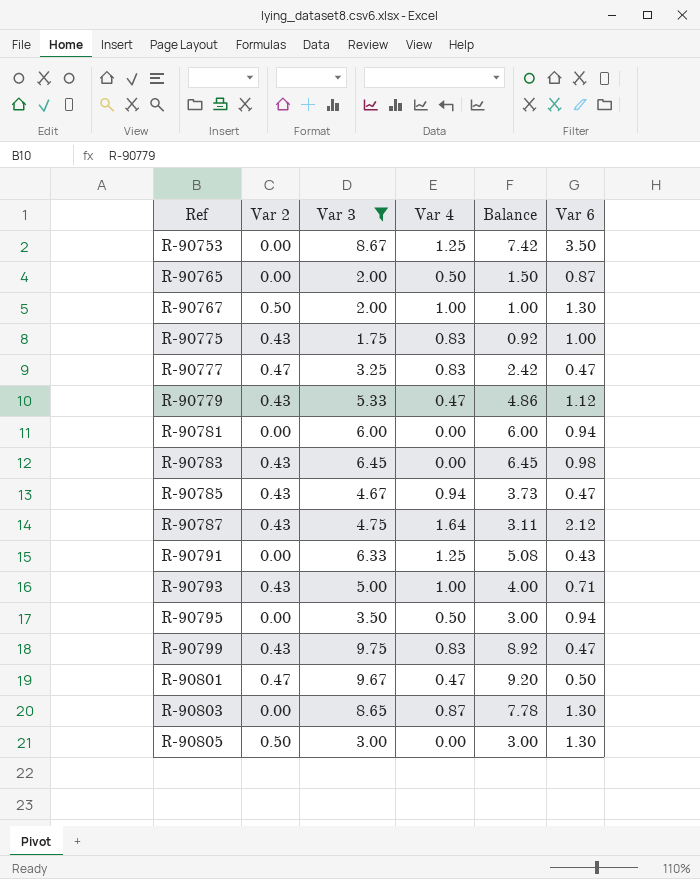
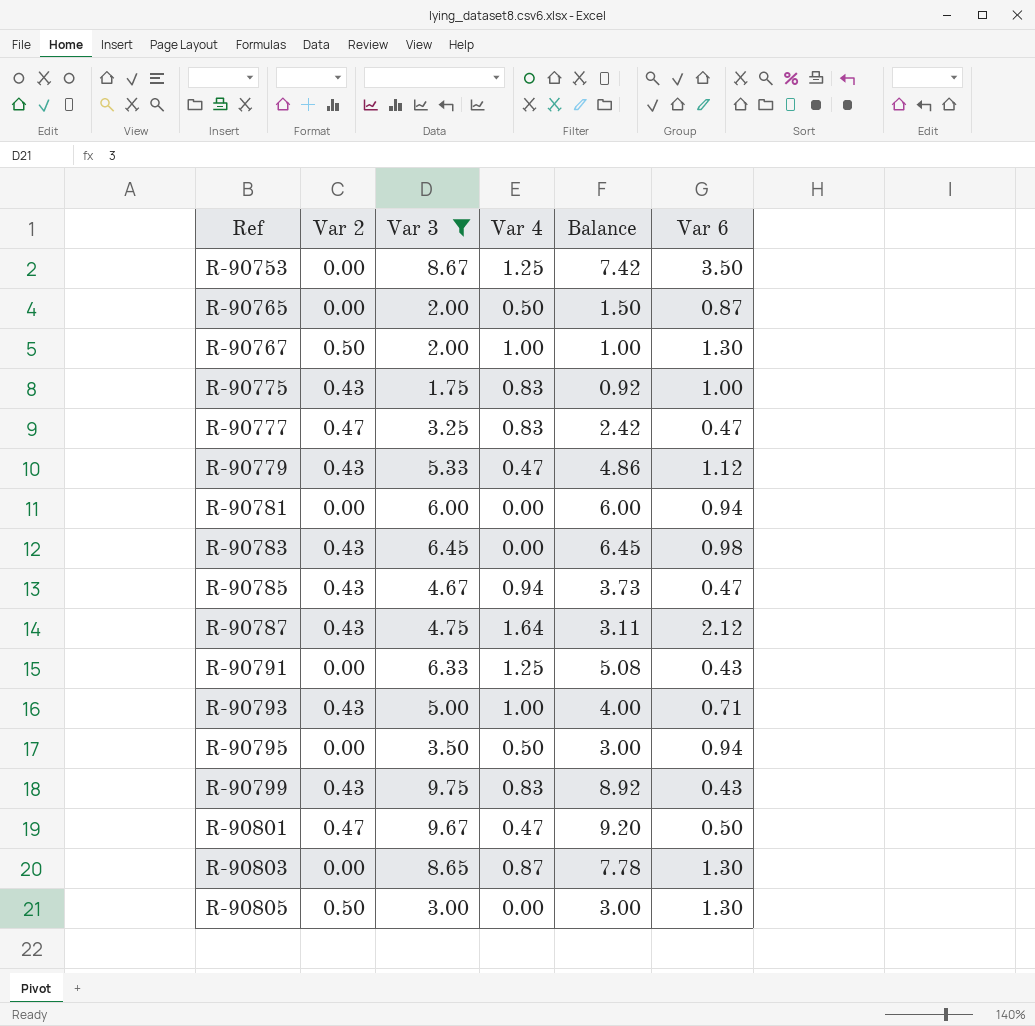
R-90799 | Var 6: 0.47 -> 0.43

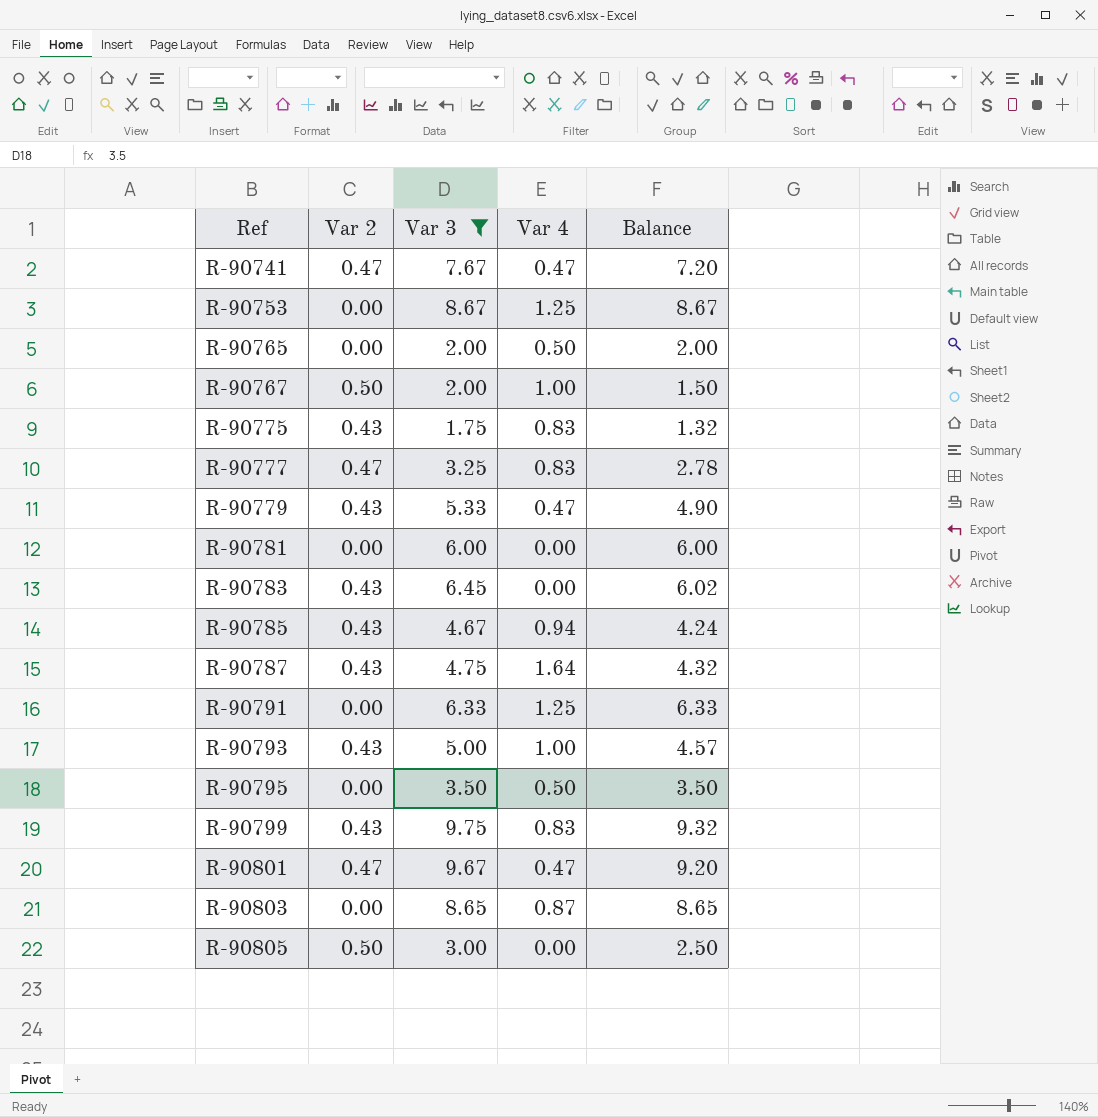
column Var 6 | position: 6 -> none
column Balance | formula: [Var 3] - [Var 4] -> [Var 3] - [Var 2]
row R-90741: none -> 0.47 | 7.67 | 0.47 | 7.20

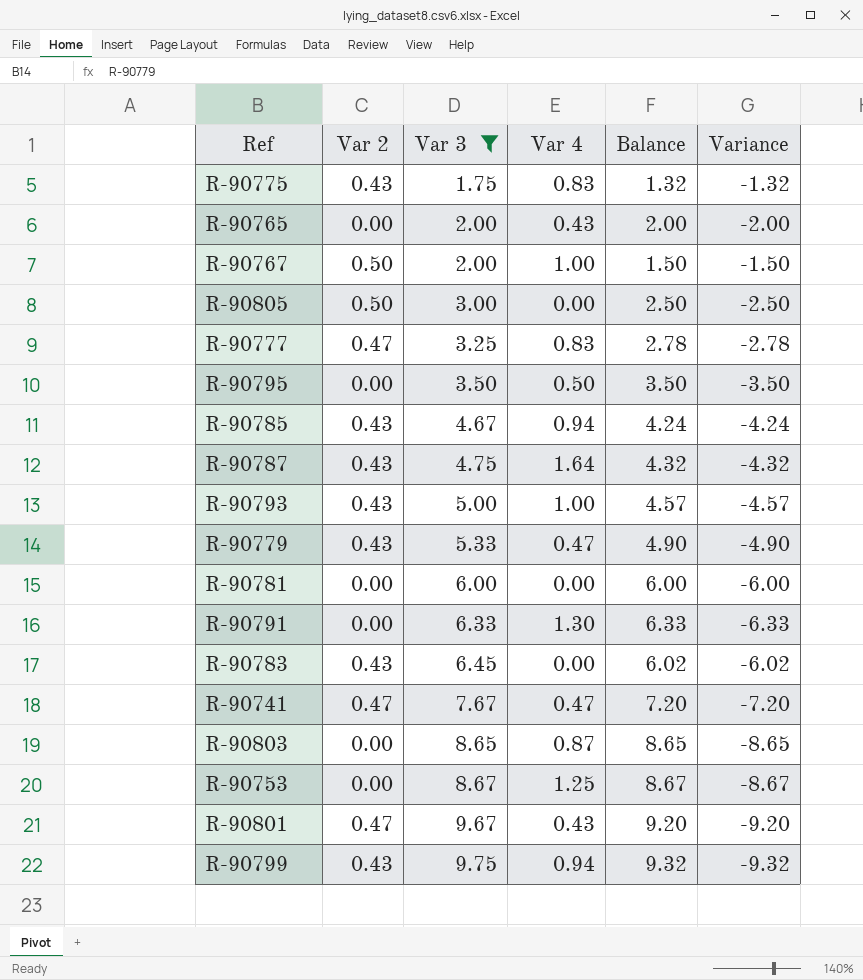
row order: Ref ascending -> Var 3 ascending
column Variance | formula: none -> [Var 2] - [Var 3]
R-90765 | Var 4: 0.50 -> 0.43
R-90791 | Var 4: 1.25 -> 1.30
R-90801 | Var 4: 0.47 -> 0.43
R-90799 | Var 4: 0.83 -> 0.94

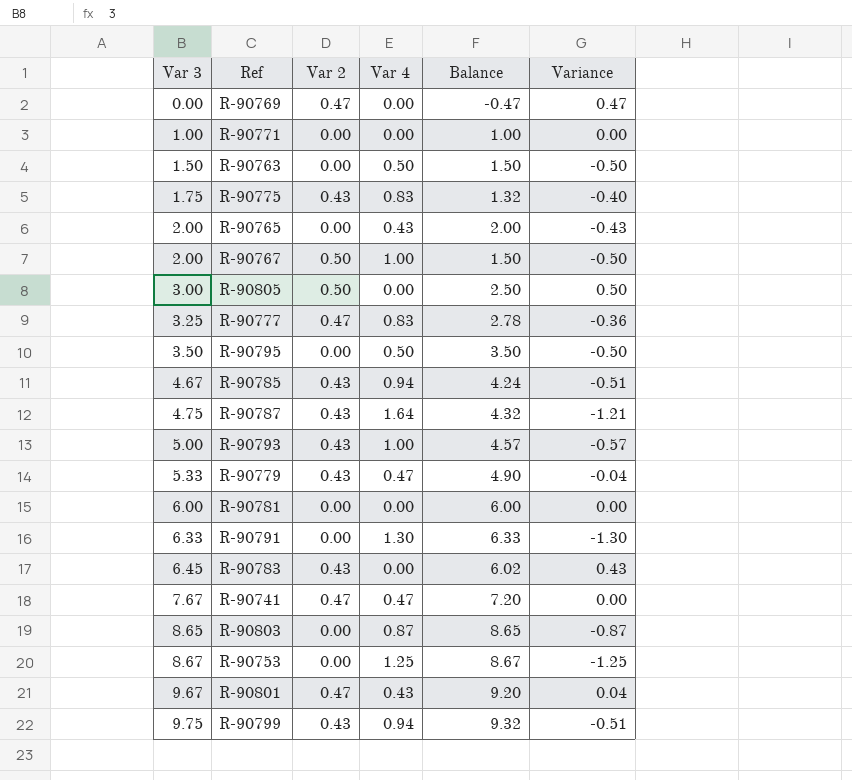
filter: Var 3 >= 1.75 -> none
column Var 3 | position: 3 -> 1
column Variance | formula: [Var 2] - [Var 3] -> [Var 2] - [Var 4]

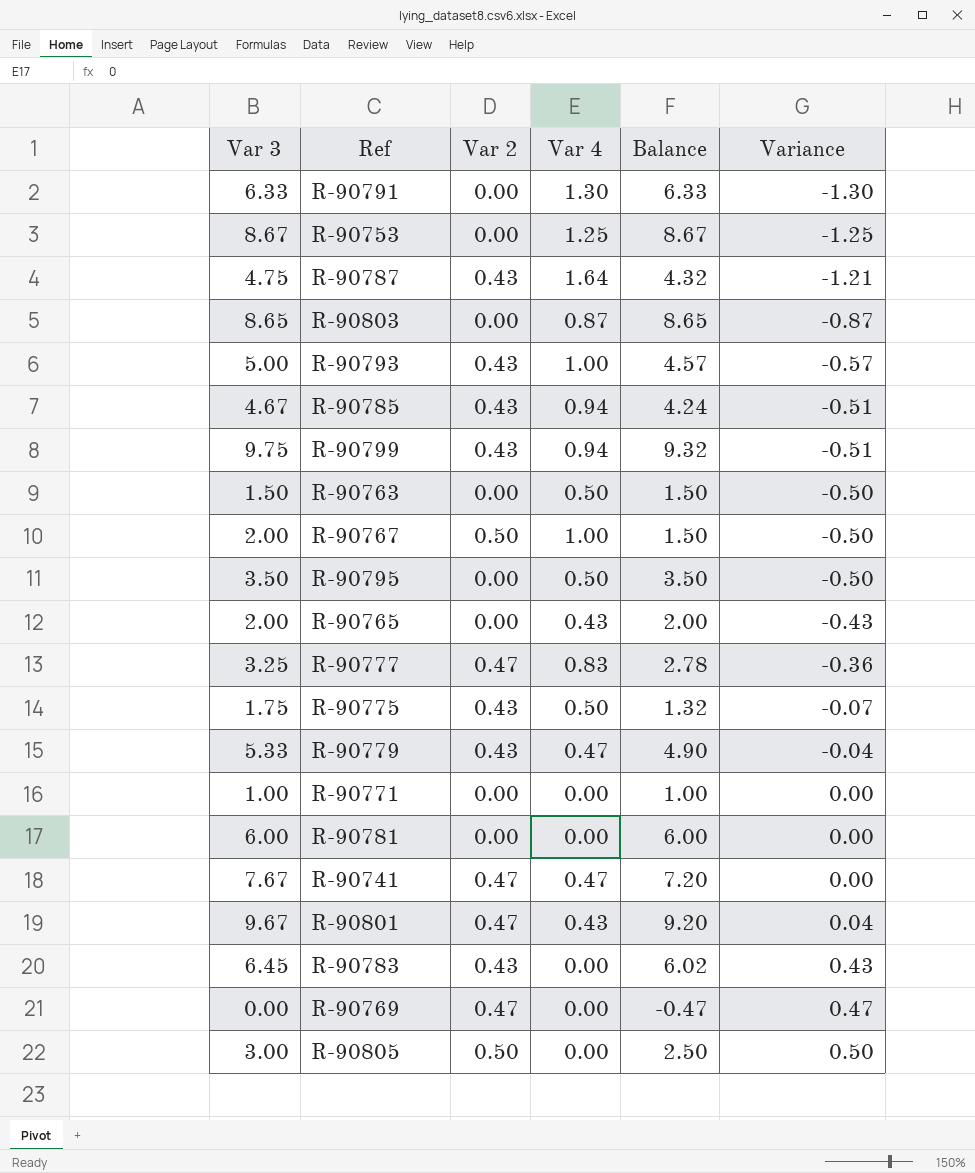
row order: Var 3 ascending -> Variance ascending
R-90775 | Var 4: 0.83 -> 0.50
R-90775 | Variance: -0.40 -> -0.07

